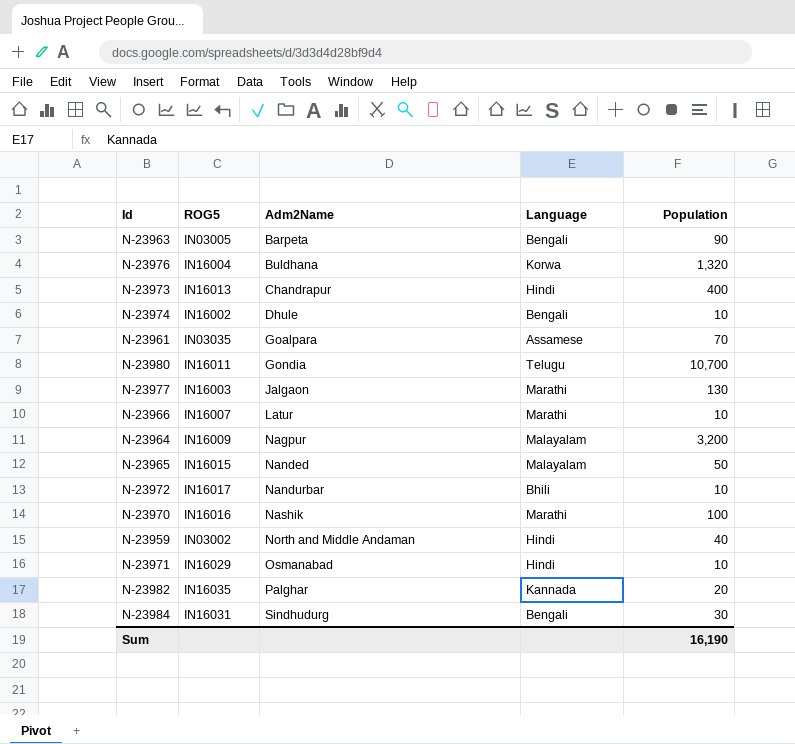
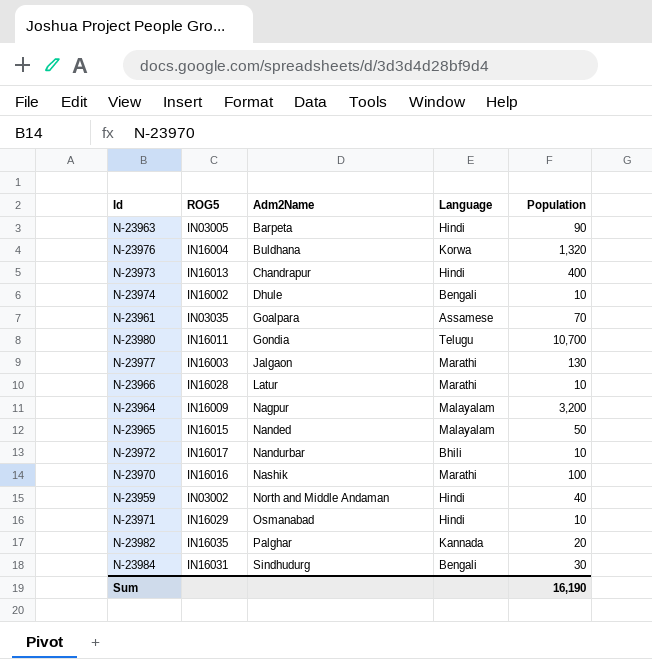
N-23963 | Language: Bengali -> Hindi
N-23966 | ROG5: IN16007 -> IN16028

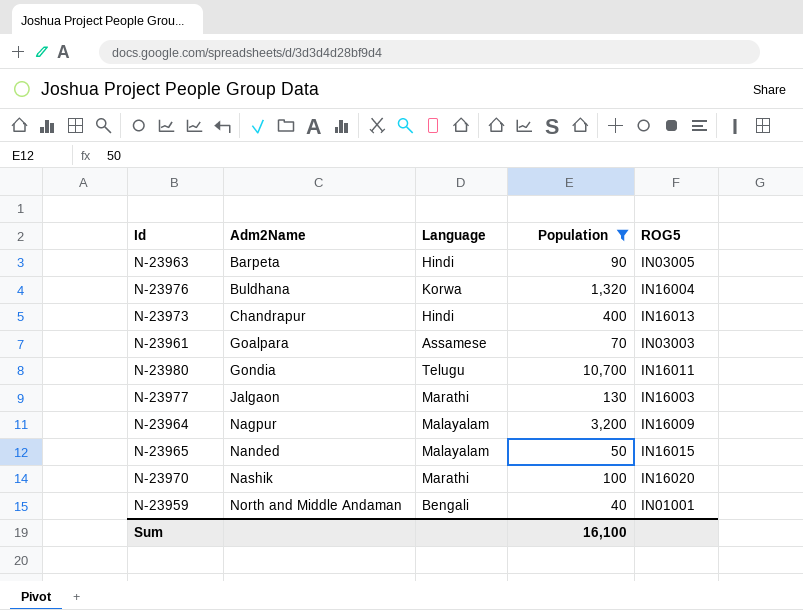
filter: none -> Population >= 40
column ROG5 | position: 2 -> 5
N-23961 | ROG5: IN03035 -> IN03003
N-23970 | ROG5: IN16016 -> IN16020
N-23959 | Language: Hindi -> Bengali
N-23959 | ROG5: IN03002 -> IN01001
Sum | Population: 16,190 -> 16,100

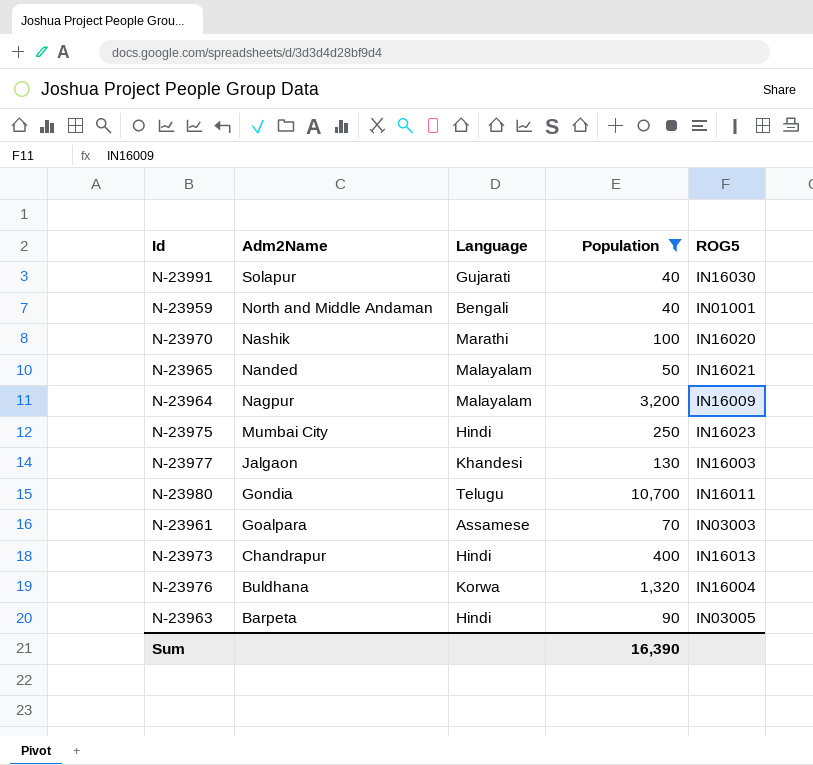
row order: Adm2Name ascending -> Adm2Name descending
row N-23991: none -> Solapur | Gujarati | 40 | IN16030
N-23965 | ROG5: IN16015 -> IN16021
row N-23975: none -> Mumbai City | Hindi | 250 | IN16023
N-23977 | Language: Marathi -> Khandesi
Sum | Population: 16,100 -> 16,390

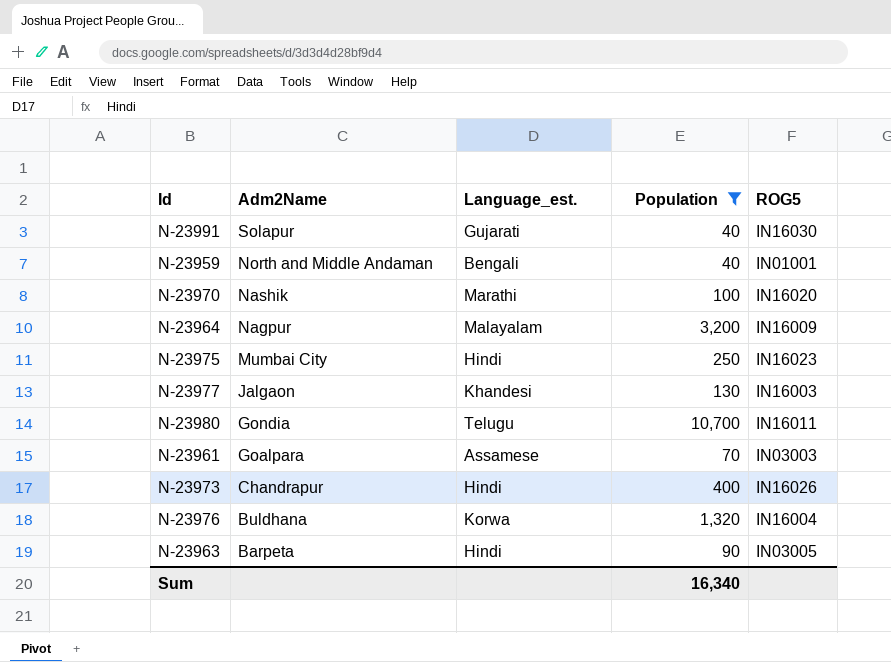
column name: Language -> Language_est.
row N-23965: Nanded | Malayalam | 50 | IN16021 -> none
N-23973 | ROG5: IN16013 -> IN16026
Sum | Population: 16,390 -> 16,340

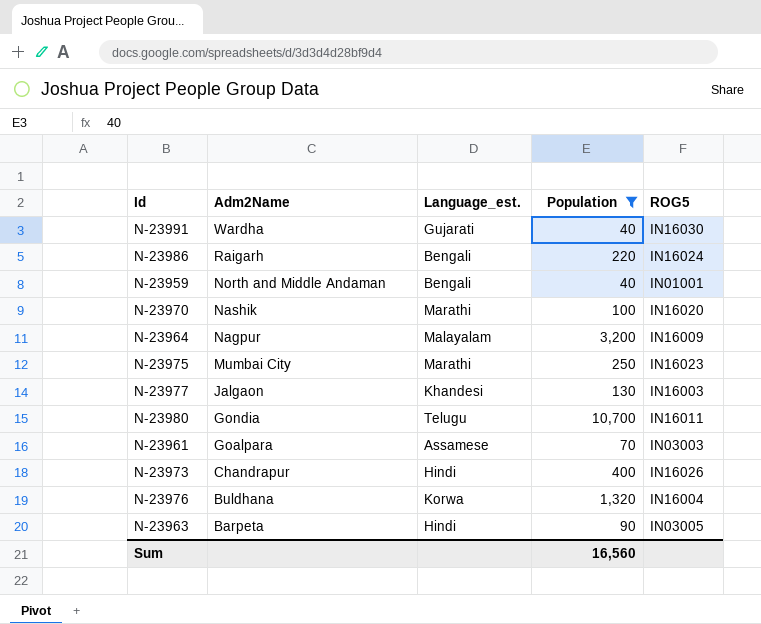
N-23991 | Adm2Name: Solapur -> Wardha
row N-23986: none -> Raigarh | Bengali | 220 | IN16024
N-23975 | Language_est.: Hindi -> Marathi
Sum | Population: 16,340 -> 16,560

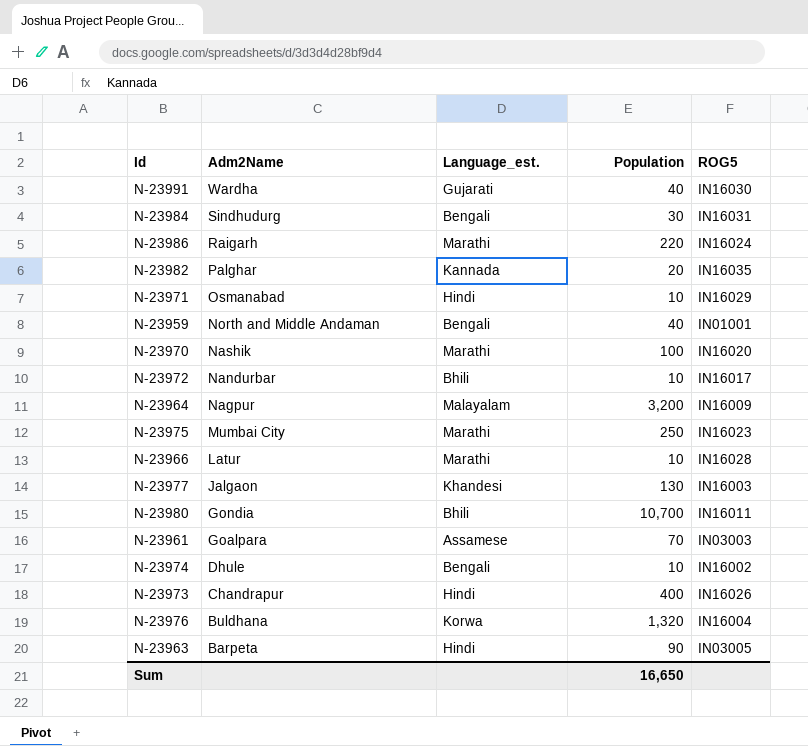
filter: Population >= 40 -> none
N-23986 | Language_est.: Bengali -> Marathi
N-23980 | Language_est.: Telugu -> Bhili
Sum | Population: 16,560 -> 16,650

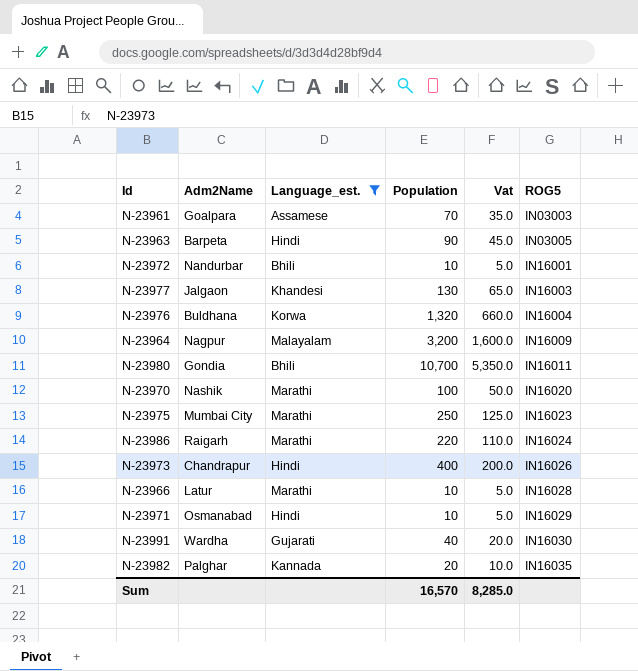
filter: none -> Language_est. != Bengali
row order: Adm2Name descending -> ROG5 ascending
column Vat | formula: none -> [Population] * 0.5
N-23972 | ROG5: IN16017 -> IN16001
Sum | Population: 16,650 -> 16,570

